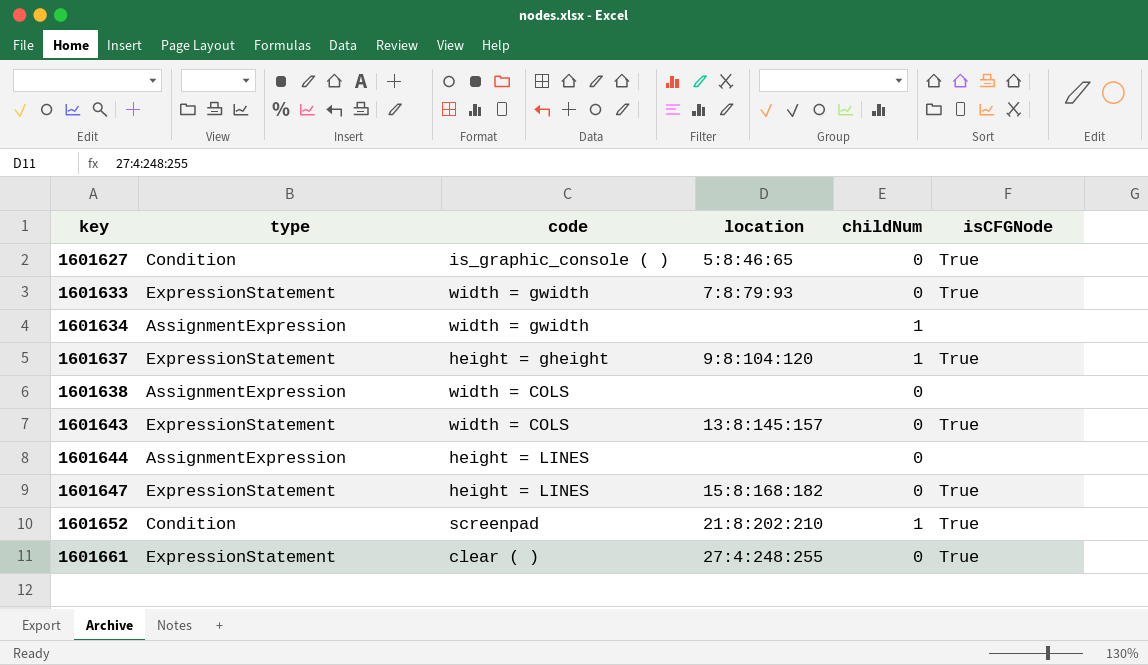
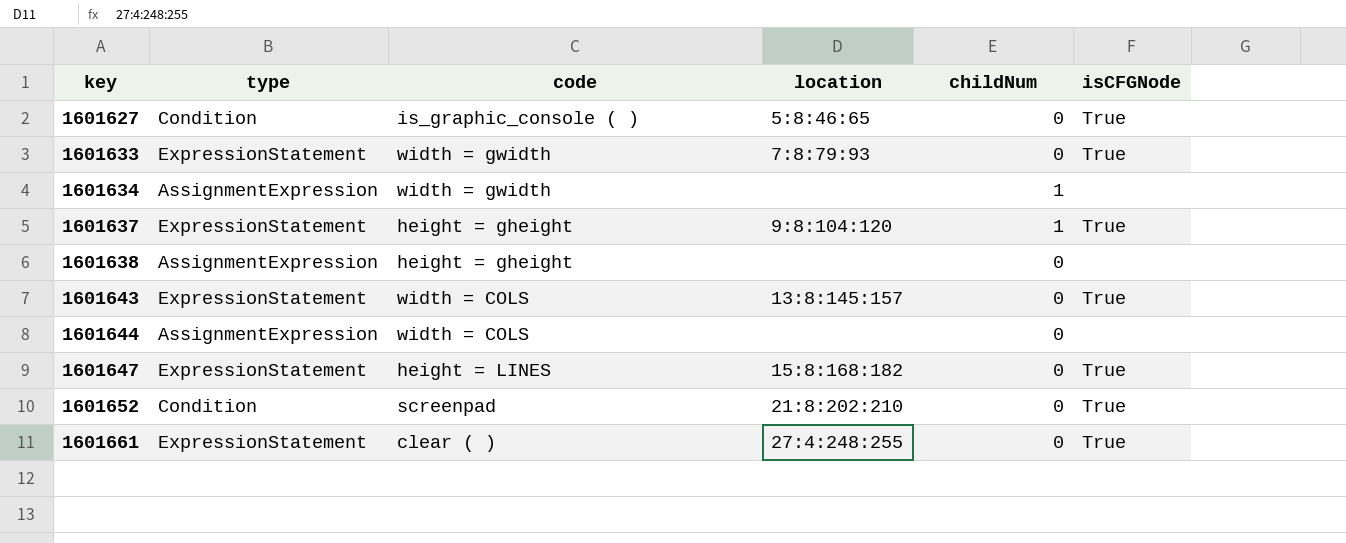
1601638 | code: width = COLS -> height = gheight
1601644 | code: height = LINES -> width = COLS
1601652 | childNum: 1 -> 0

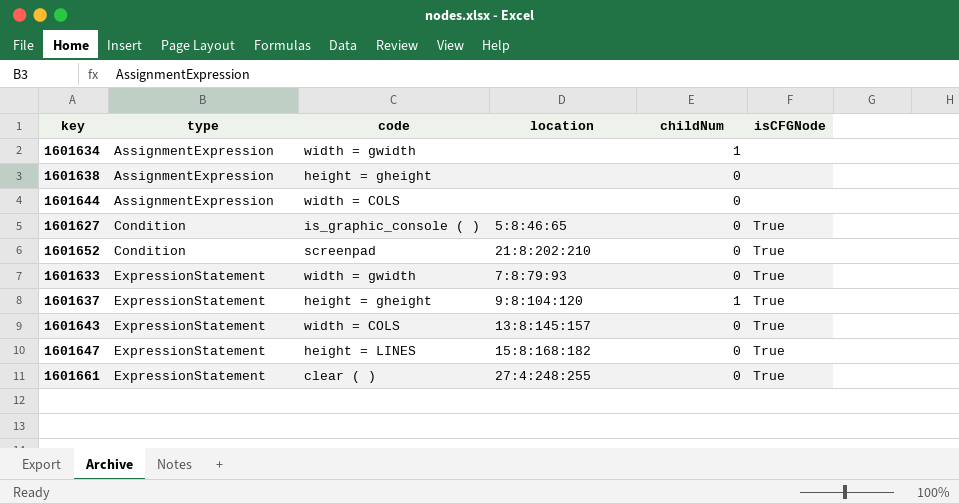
row order: key ascending -> type ascending

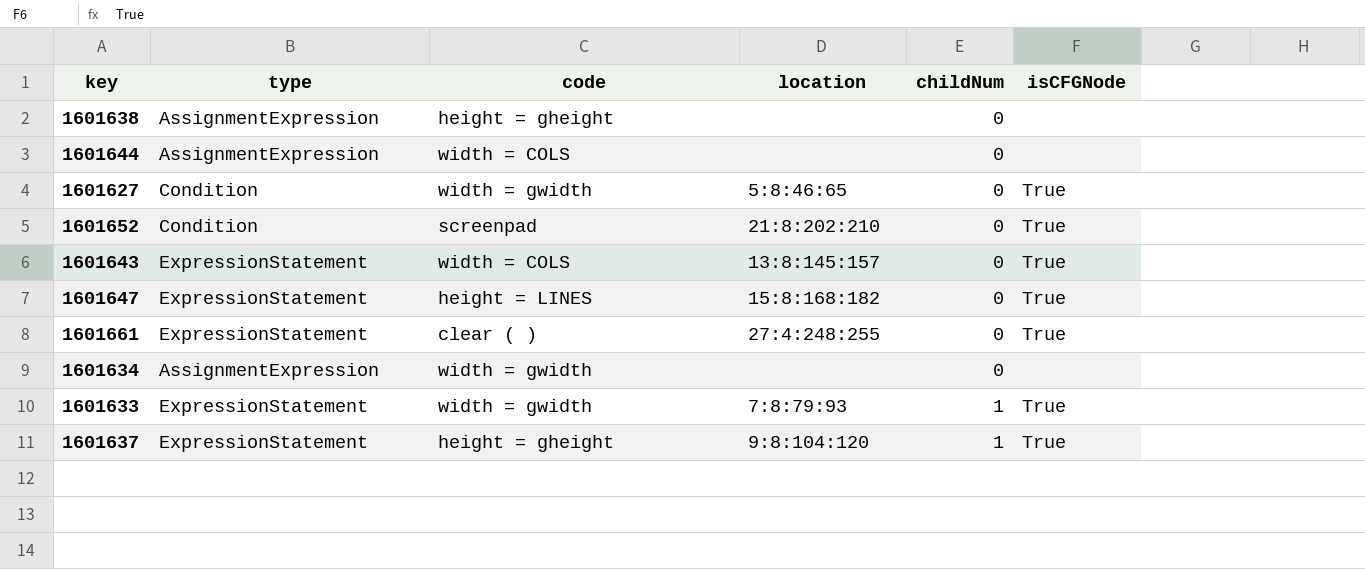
row order: type ascending -> childNum ascending
1601627 | code: is_graphic_console ( ) -> width = gwidth
1601634 | childNum: 1 -> 0
1601633 | childNum: 0 -> 1

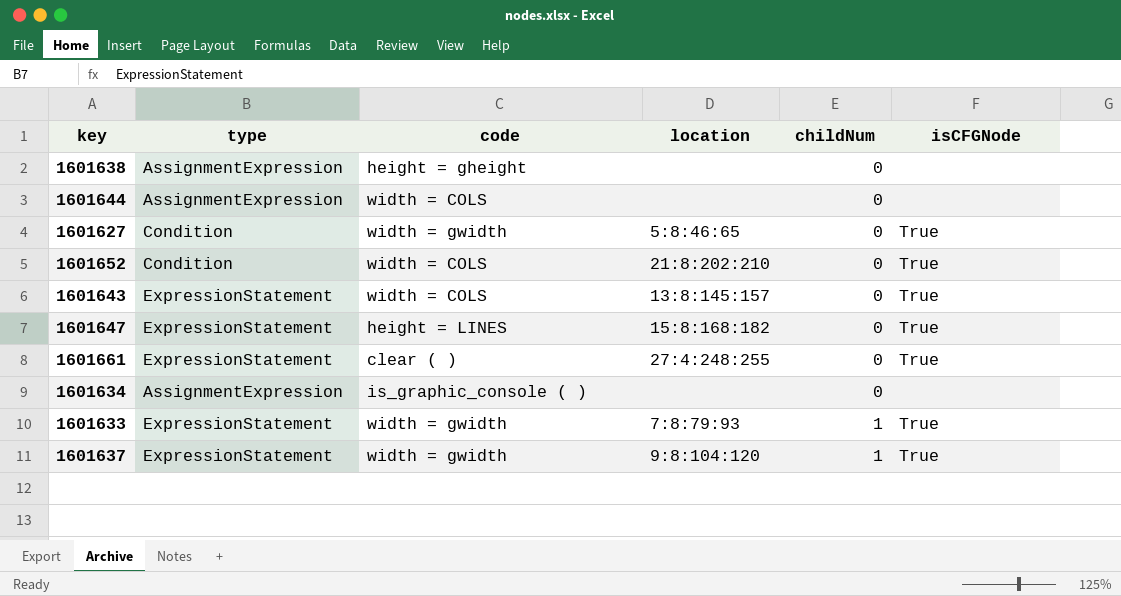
1601652 | code: screenpad -> width = COLS
1601634 | code: width = gwidth -> is_graphic_console ( )
1601637 | code: height = gheight -> width = gwidth

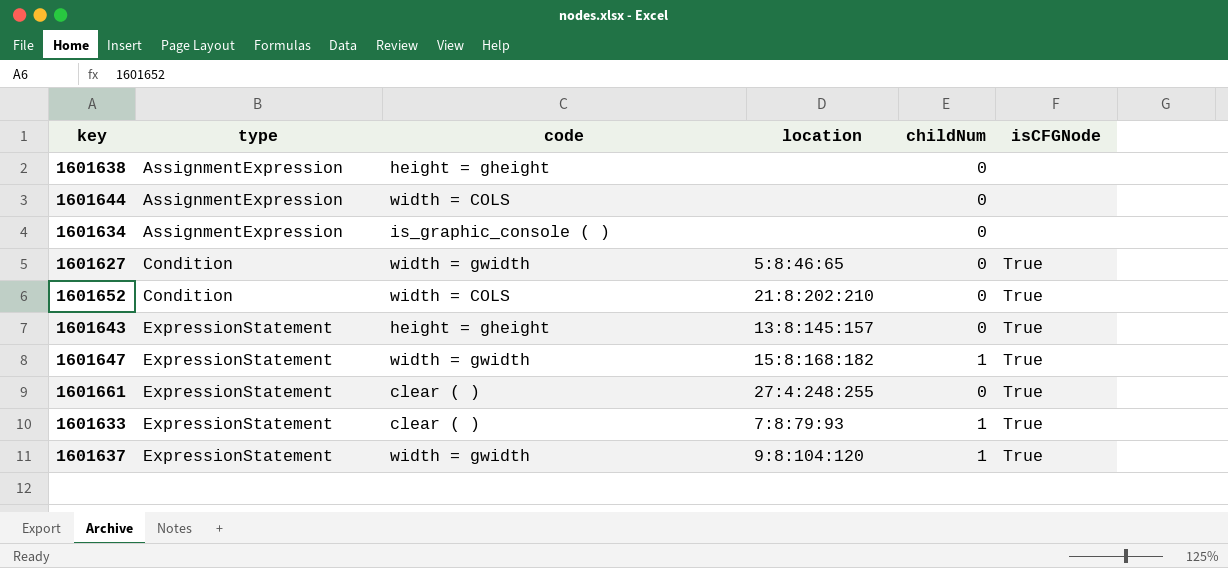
row order: childNum ascending -> type ascending
1601643 | code: width = COLS -> height = gheight
1601647 | code: height = LINES -> width = gwidth
1601647 | childNum: 0 -> 1
1601633 | code: width = gwidth -> clear ( )

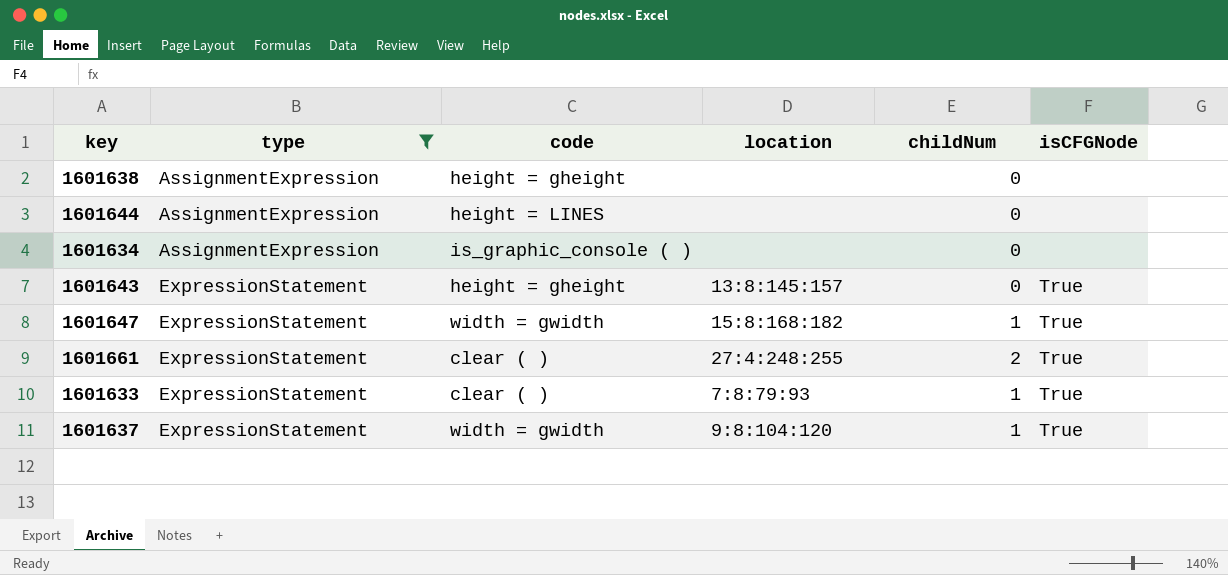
filter: none -> type != Condition
1601644 | code: width = COLS -> height = LINES
1601661 | childNum: 0 -> 2

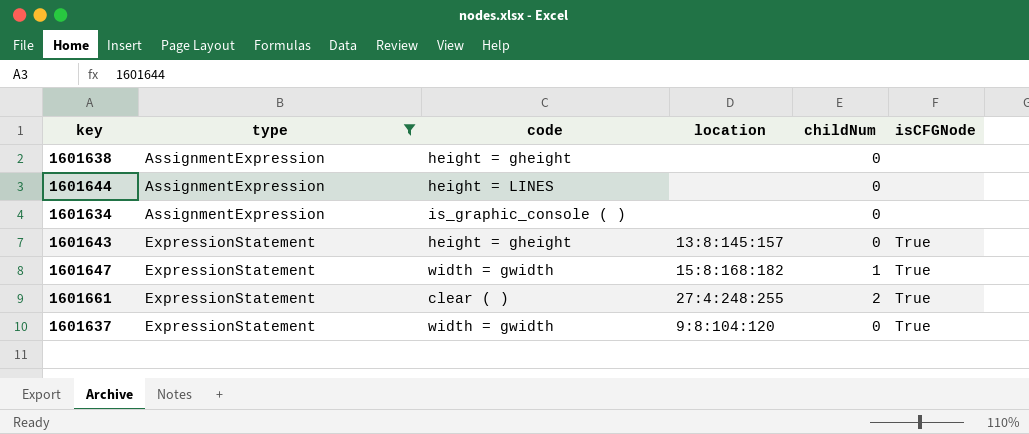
row 1601633: ExpressionStatement | clear ( ) | 7:8:79:93 | 1 | True -> none
1601637 | childNum: 1 -> 0

